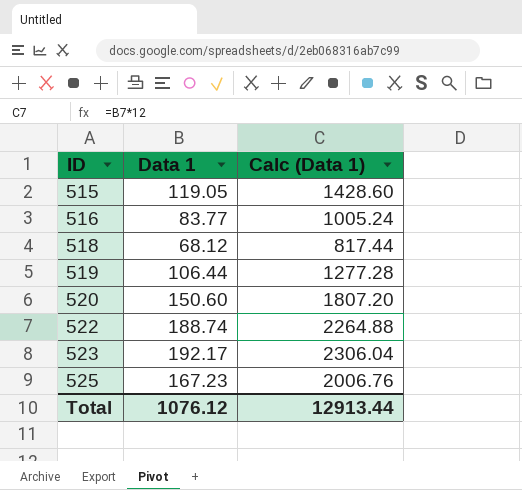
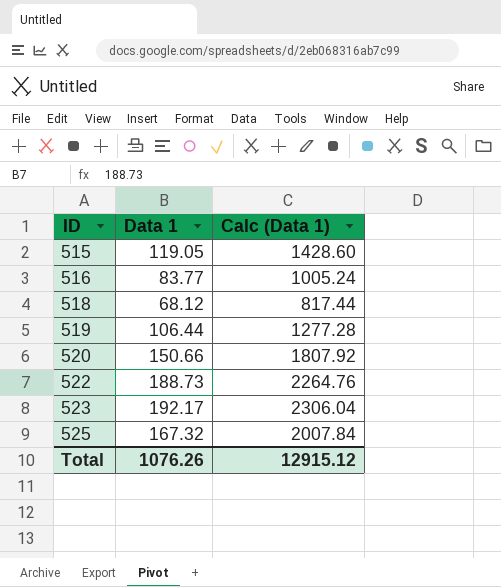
520 | Data 1: 150.60 -> 150.66
520 | Calc (Data 1): 1807.20 -> 1807.92
522 | Data 1: 188.74 -> 188.73
522 | Calc (Data 1): 2264.88 -> 2264.76
525 | Data 1: 167.23 -> 167.32
525 | Calc (Data 1): 2006.76 -> 2007.84
Total | Data 1: 1076.12 -> 1076.26
Total | Calc (Data 1): 12913.44 -> 12915.12

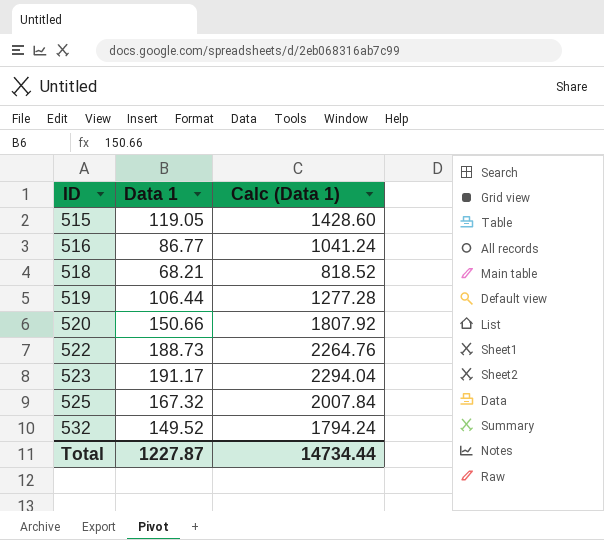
516 | Data 1: 83.77 -> 86.77
516 | Calc (Data 1): 1005.24 -> 1041.24
518 | Data 1: 68.12 -> 68.21
518 | Calc (Data 1): 817.44 -> 818.52
523 | Data 1: 192.17 -> 191.17
523 | Calc (Data 1): 2306.04 -> 2294.04
row 532: none -> 149.52 | 1794.24
Total | Data 1: 1076.26 -> 1227.87
Total | Calc (Data 1): 12915.12 -> 14734.44

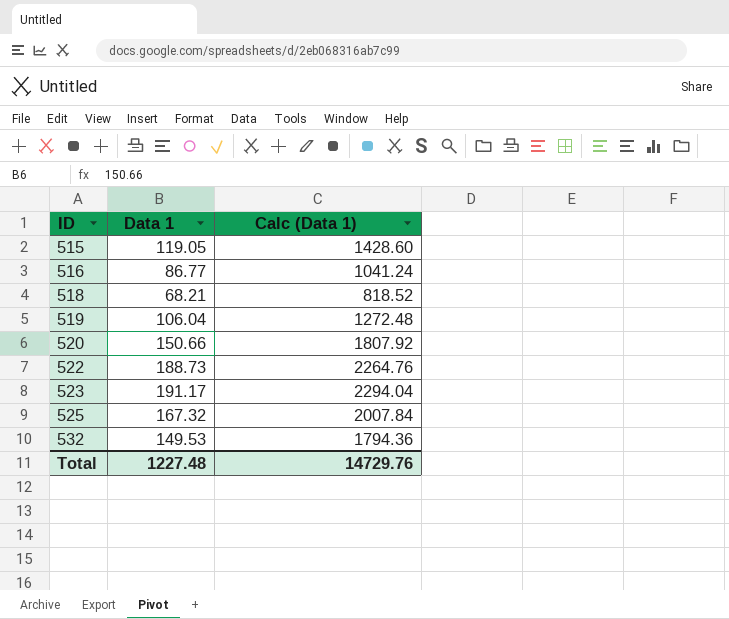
519 | Data 1: 106.44 -> 106.04
519 | Calc (Data 1): 1277.28 -> 1272.48
532 | Data 1: 149.52 -> 149.53
532 | Calc (Data 1): 1794.24 -> 1794.36
Total | Data 1: 1227.87 -> 1227.48
Total | Calc (Data 1): 14734.44 -> 14729.76

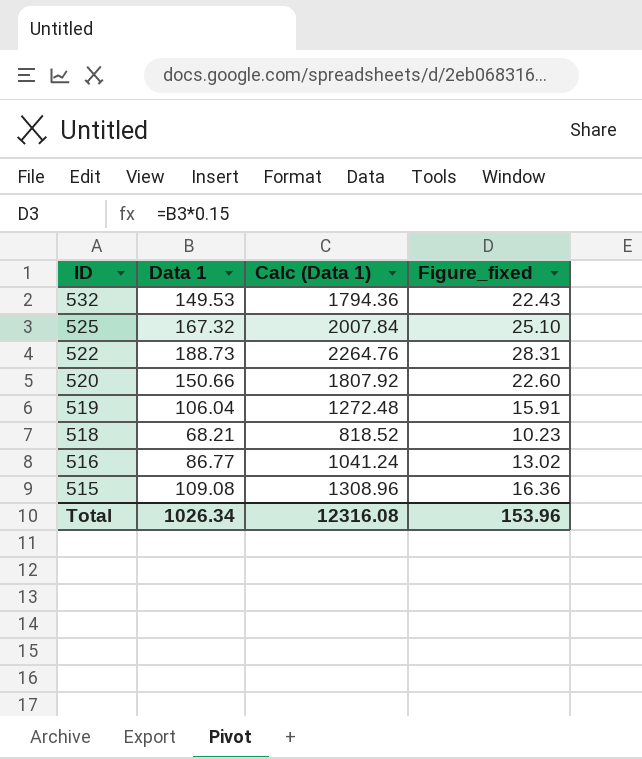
row order: ID ascending -> ID descending
column Figure_fixed | formula: none -> [Data 1] * 0.15
row 523: 191.17 | 2294.04 -> none
515 | Data 1: 119.05 -> 109.08
515 | Calc (Data 1): 1428.60 -> 1308.96
Total | Data 1: 1227.48 -> 1026.34
Total | Calc (Data 1): 14729.76 -> 12316.08

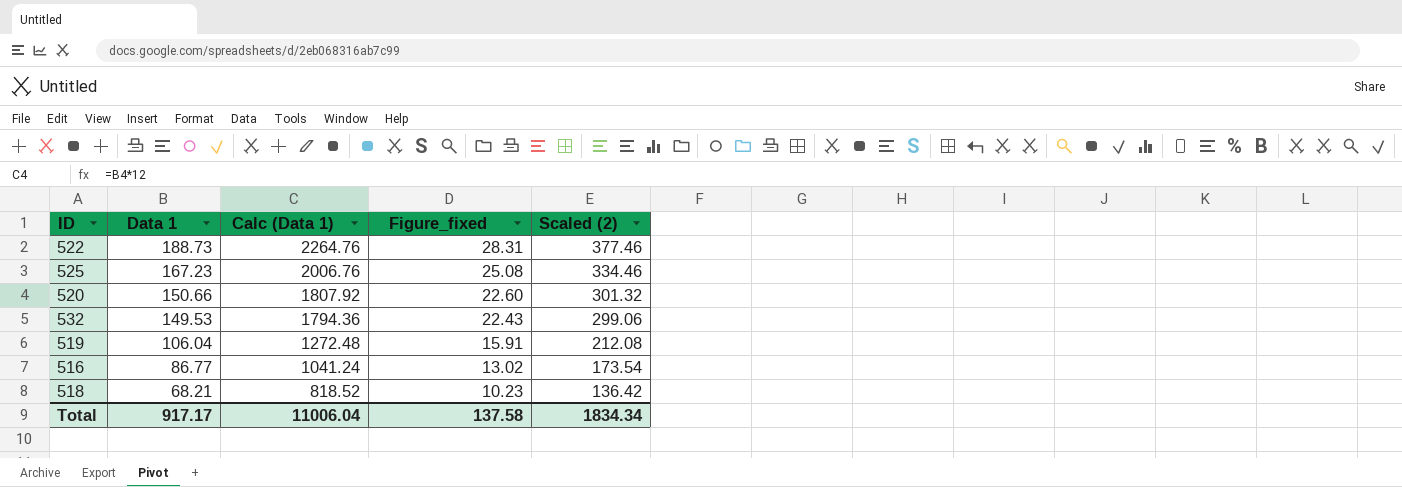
row order: ID descending -> Data 1 descending
column Scaled (2) | formula: none -> [Data 1] * 2
row 515: 109.08 | 1308.96 | 16.36 -> none
525 | Data 1: 167.32 -> 167.23
525 | Calc (Data 1): 2007.84 -> 2006.76
525 | Figure_fixed: 25.10 -> 25.08
Total | Data 1: 1026.34 -> 917.17
Total | Calc (Data 1): 12316.08 -> 11006.04
Total | Figure_fixed: 153.96 -> 137.58

